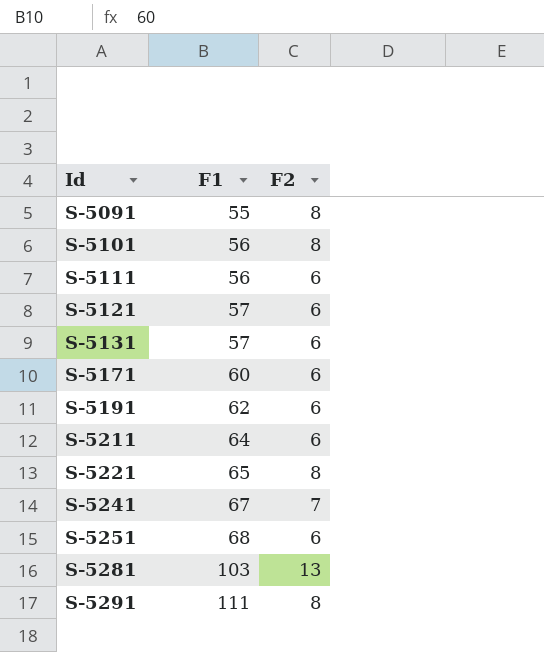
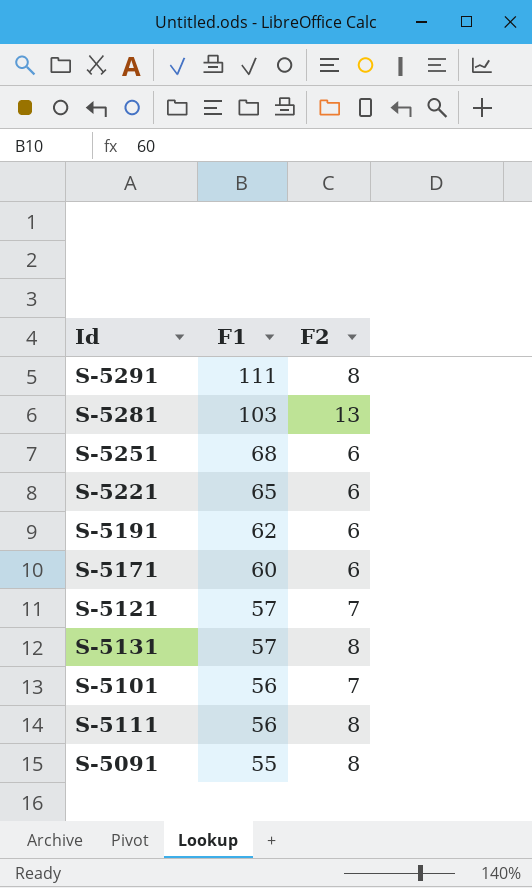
row order: Id ascending -> F1 descending
row S-5211: 64 | 6 -> none
row S-5241: 67 | 7 -> none
S-5221 | F2: 8 -> 6
S-5121 | F2: 6 -> 7
S-5131 | F2: 6 -> 8
S-5101 | F2: 8 -> 7
S-5111 | F2: 6 -> 8

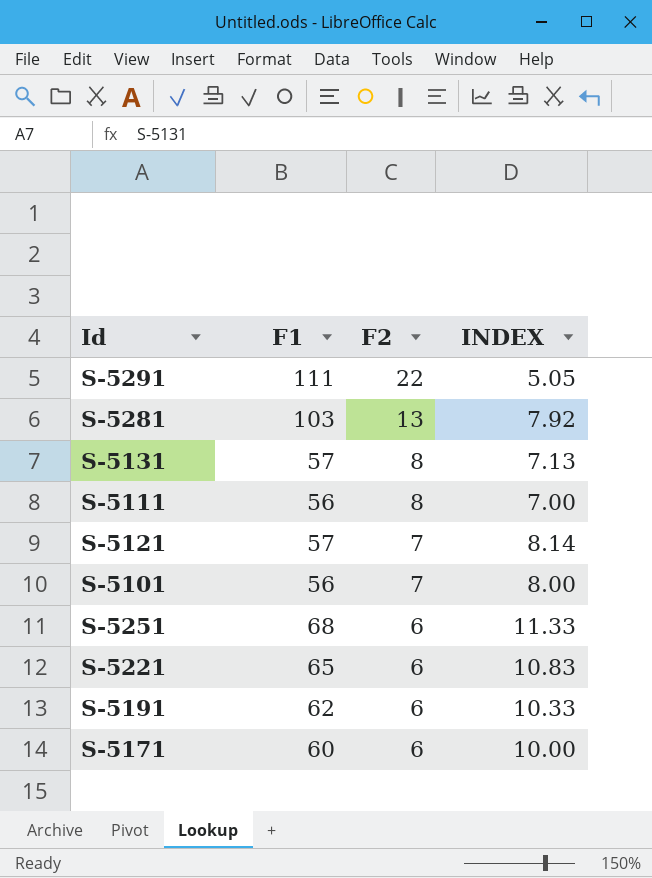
row order: F1 descending -> F2 descending
column INDEX | formula: none -> [F1] / [F2]
row S-5091: 55 | 8 -> none
S-5291 | F2: 8 -> 22

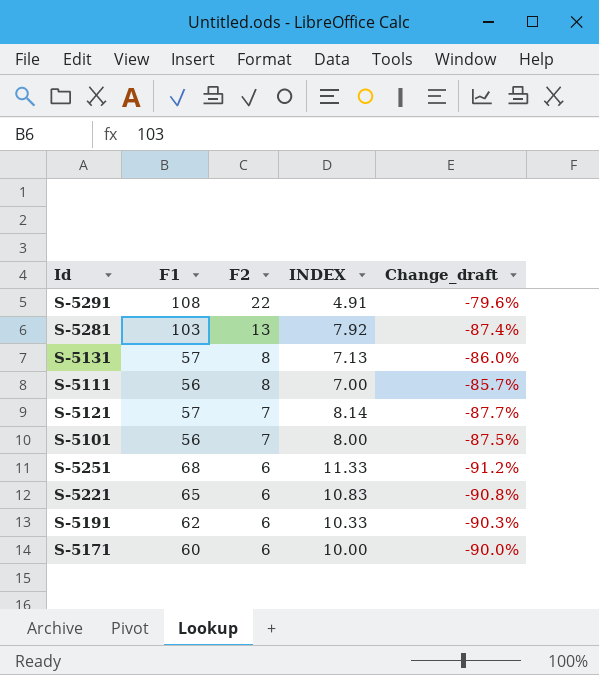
column Change_draft | formula: none -> ([F2] - [F1]) / [F1]
S-5291 | F1: 111 -> 108
S-5291 | INDEX: 5.05 -> 4.91

